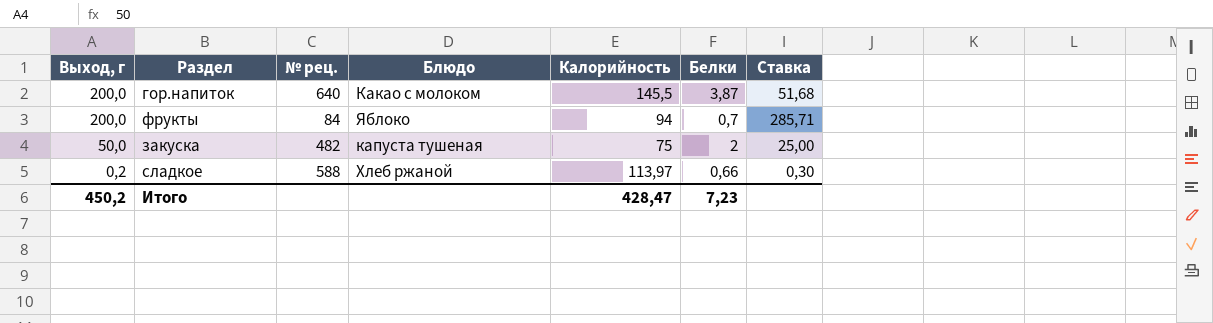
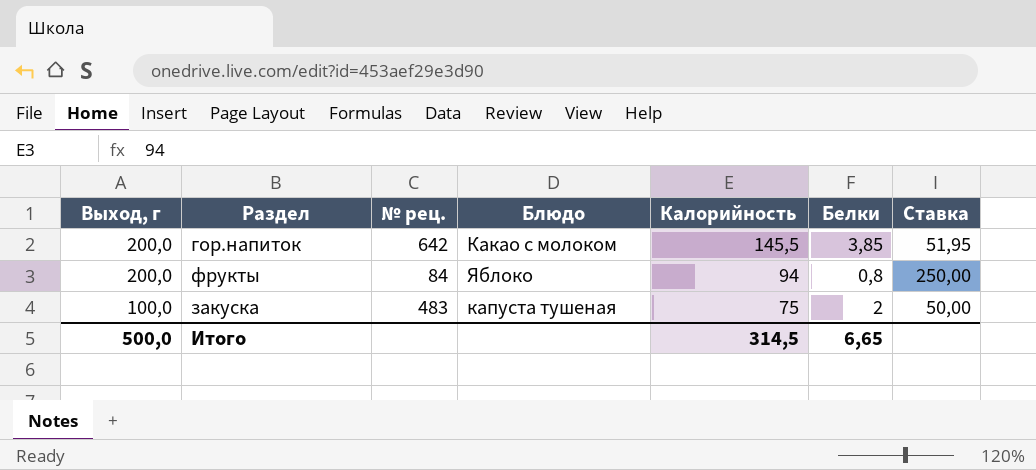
row сладкое: 0,2 | 588 | Хлеб ржаной | 113,97 | 0,66 | 0,30 -> none
гор.напиток | № рец.: 640 -> 642
гор.напиток | Белки: 3,87 -> 3,85
гор.напиток | Ставка: 51,68 -> 51,95
фрукты | Белки: 0,7 -> 0,8
фрукты | Ставка: 285,71 -> 250,00
закуска | Выход, г: 50,0 -> 100,0
закуска | № рец.: 482 -> 483
закуска | Ставка: 25,00 -> 50,00
Итого | Выход, г: 450,2 -> 500,0
Итого | Калорийность: 428,47 -> 314,5
Итого | Белки: 7,23 -> 6,65

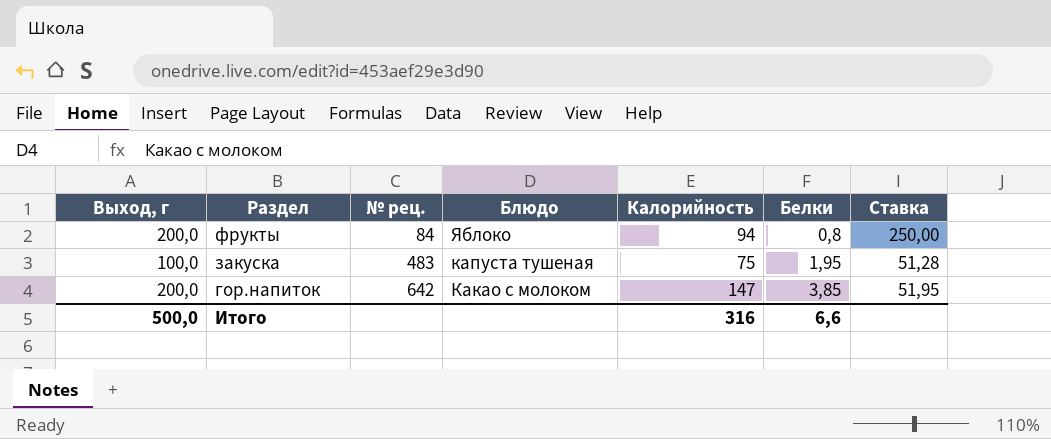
row order: Выход, г descending -> Раздел descending
закуска | Белки: 2 -> 1,95
закуска | Ставка: 50,00 -> 51,28
гор.напиток | Калорийность: 145,5 -> 147
Итого | Калорийность: 314,5 -> 316
Итого | Белки: 6,65 -> 6,6

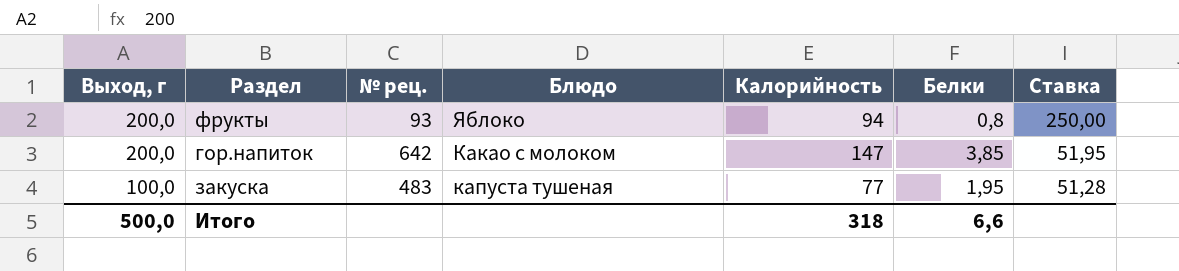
row order: Раздел descending -> Выход, г descending
фрукты | № рец.: 84 -> 93
закуска | Калорийность: 75 -> 77
Итого | Калорийность: 316 -> 318

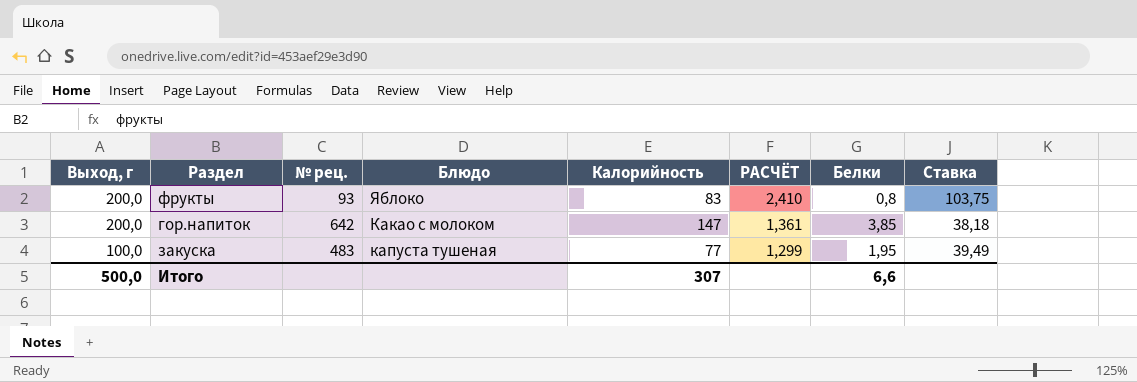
column РАСЧЁТ | formula: none -> [Выход, г] / [Калорийность]
column Ставка | formula: [Выход, г] / [Белки] -> [Калорийность] / [Белки]
фрукты | Калорийность: 94 -> 83
Итого | Калорийность: 318 -> 307

